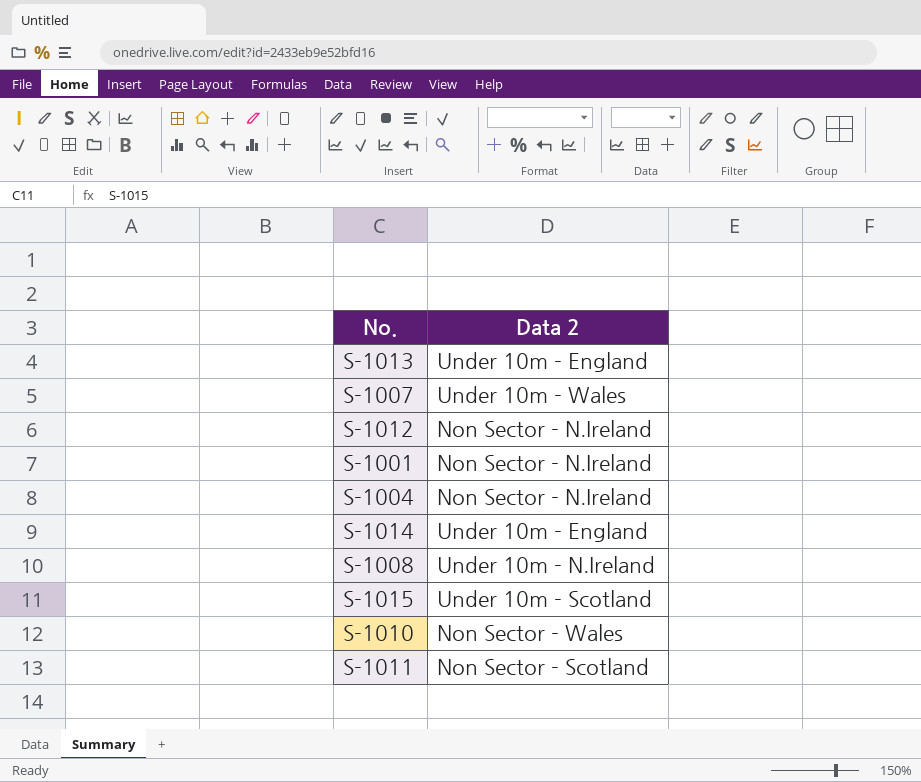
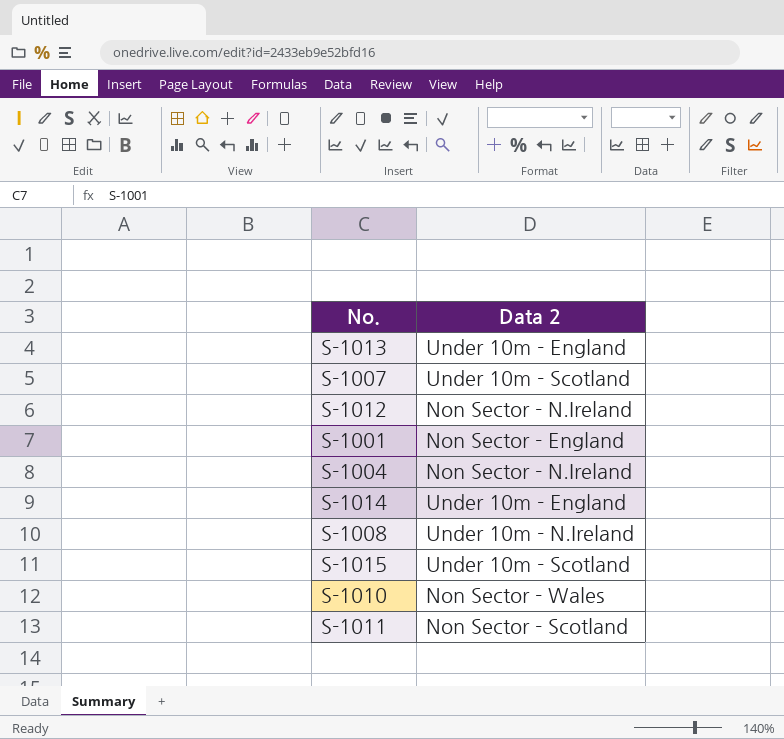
S-1007 | Data 2: Under 10m - Wales -> Under 10m - Scotland
S-1001 | Data 2: Non Sector - N.Ireland -> Non Sector - England

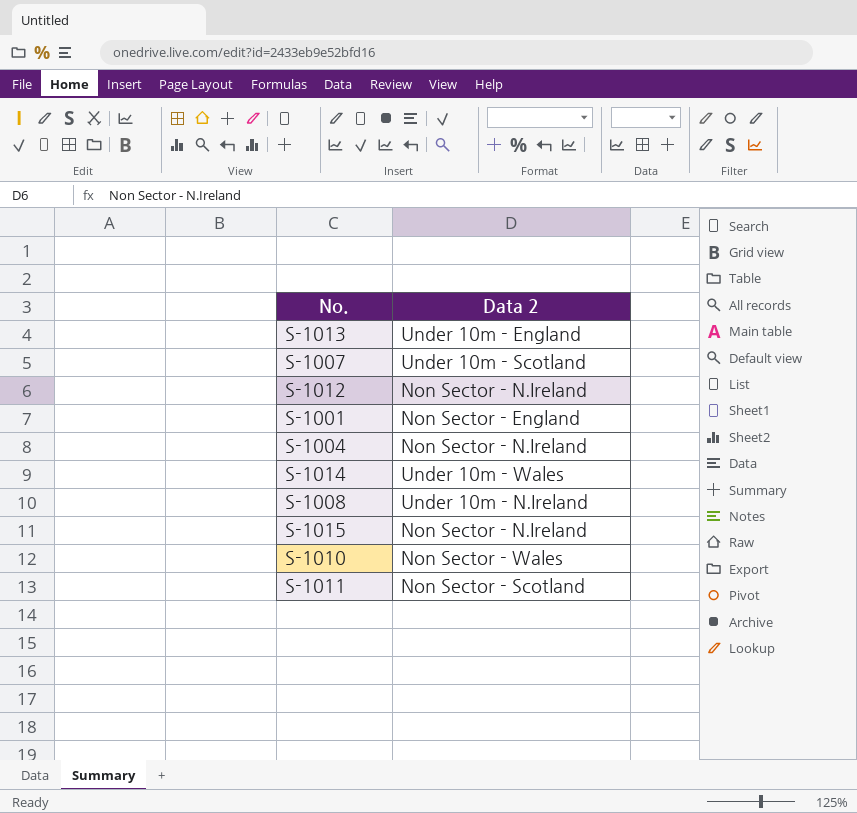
S-1014 | Data 2: Under 10m - England -> Under 10m - Wales
S-1015 | Data 2: Under 10m - Scotland -> Non Sector - N.Ireland

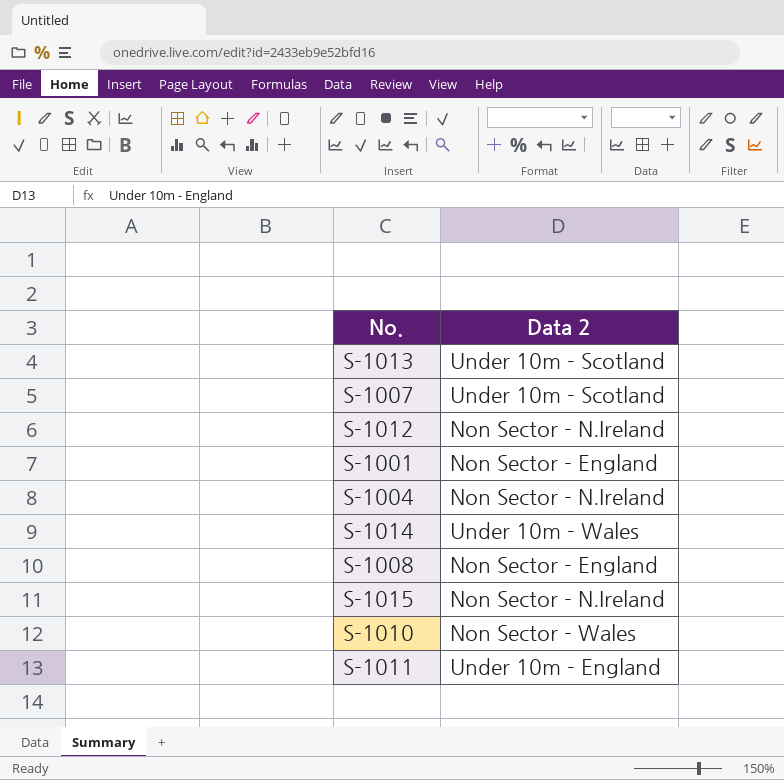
S-1013 | Data 2: Under 10m - England -> Under 10m - Scotland
S-1008 | Data 2: Under 10m - N.Ireland -> Non Sector - England
S-1011 | Data 2: Non Sector - Scotland -> Under 10m - England

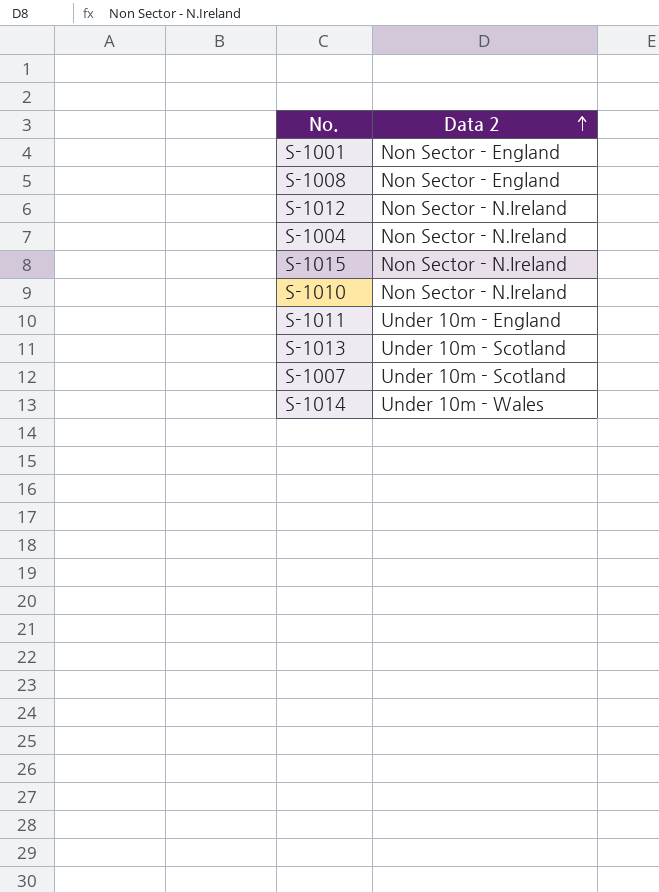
row order: none -> Data 2 ascending
S-1010 | Data 2: Non Sector - Wales -> Non Sector - N.Ireland

